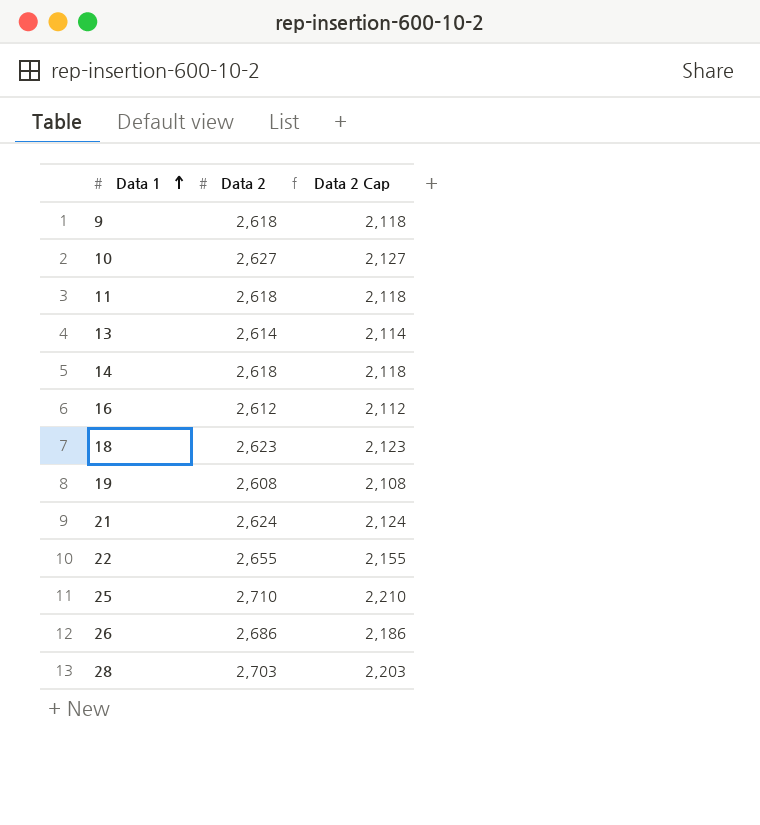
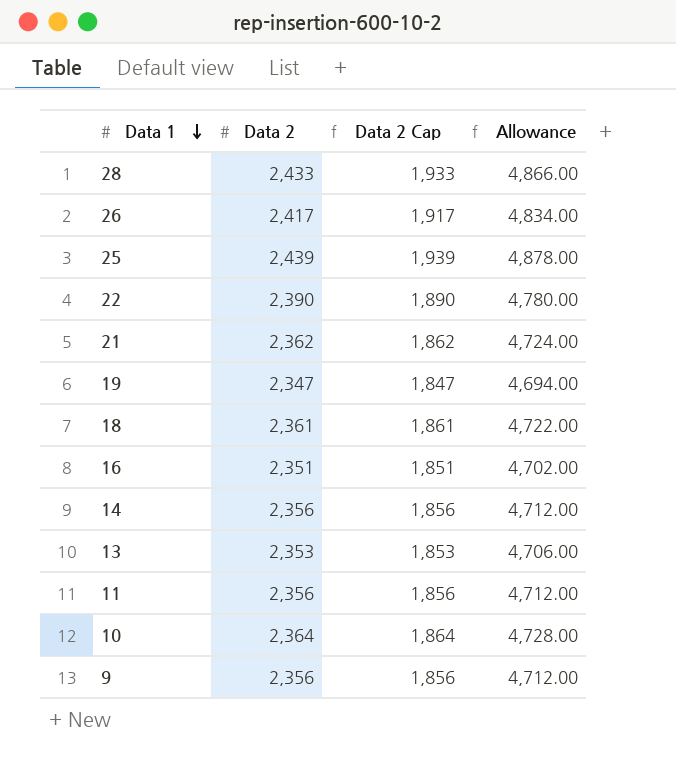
row order: Data 1 ascending -> Data 1 descending
column Allowance | formula: none -> [Data 2] * 2
28 | Data 2: 2,703 -> 2,433
28 | Data 2 Cap: 2,203 -> 1,933
26 | Data 2: 2,686 -> 2,417
26 | Data 2 Cap: 2,186 -> 1,917
25 | Data 2: 2,710 -> 2,439
25 | Data 2 Cap: 2,210 -> 1,939
22 | Data 2: 2,655 -> 2,390
22 | Data 2 Cap: 2,155 -> 1,890
21 | Data 2: 2,624 -> 2,362
21 | Data 2 Cap: 2,124 -> 1,862
19 | Data 2: 2,608 -> 2,347
19 | Data 2 Cap: 2,108 -> 1,847
18 | Data 2: 2,623 -> 2,361
18 | Data 2 Cap: 2,123 -> 1,861
16 | Data 2: 2,612 -> 2,351
16 | Data 2 Cap: 2,112 -> 1,851
14 | Data 2: 2,618 -> 2,356
14 | Data 2 Cap: 2,118 -> 1,856
13 | Data 2: 2,614 -> 2,353
13 | Data 2 Cap: 2,114 -> 1,853
11 | Data 2: 2,618 -> 2,356
11 | Data 2 Cap: 2,118 -> 1,856
10 | Data 2: 2,627 -> 2,364
10 | Data 2 Cap: 2,127 -> 1,864
9 | Data 2: 2,618 -> 2,356
9 | Data 2 Cap: 2,118 -> 1,856

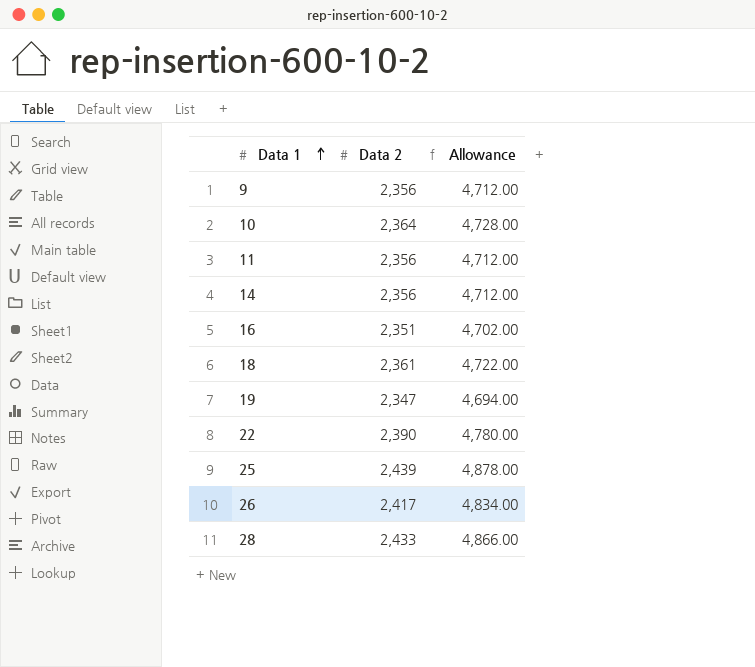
row order: Data 1 descending -> Data 1 ascending
column Data 2 Cap | formula: [Data 2] - 500 -> none
row 21: 2,362 | 1,862 | 4,724.00 -> none
row 13: 2,353 | 1,853 | 4,706.00 -> none

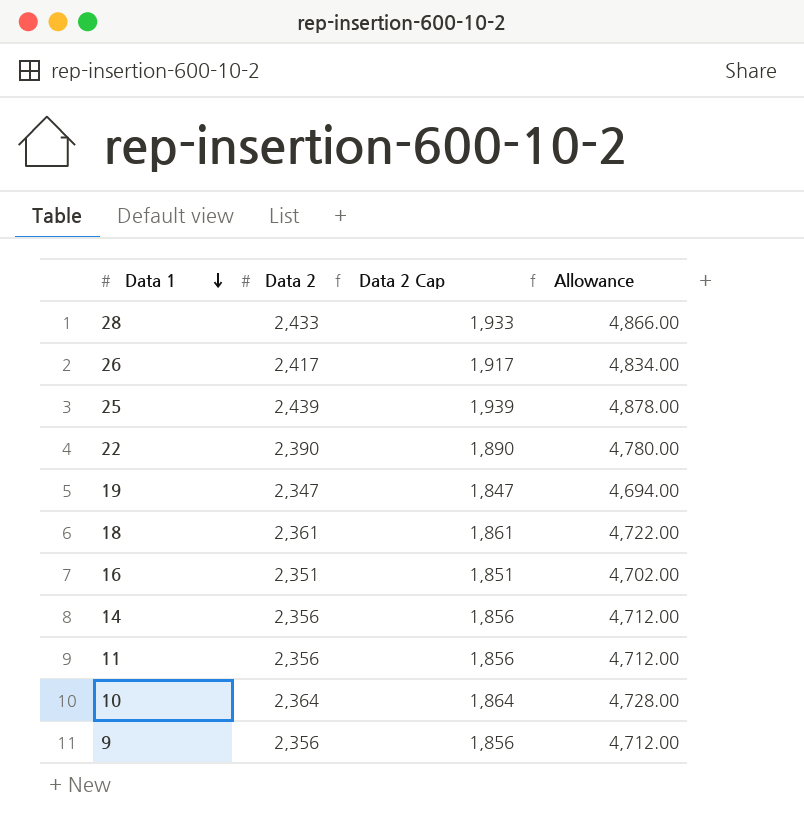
row order: Data 1 ascending -> Data 1 descending
column Data 2 Cap | formula: none -> [Data 2] - 500

